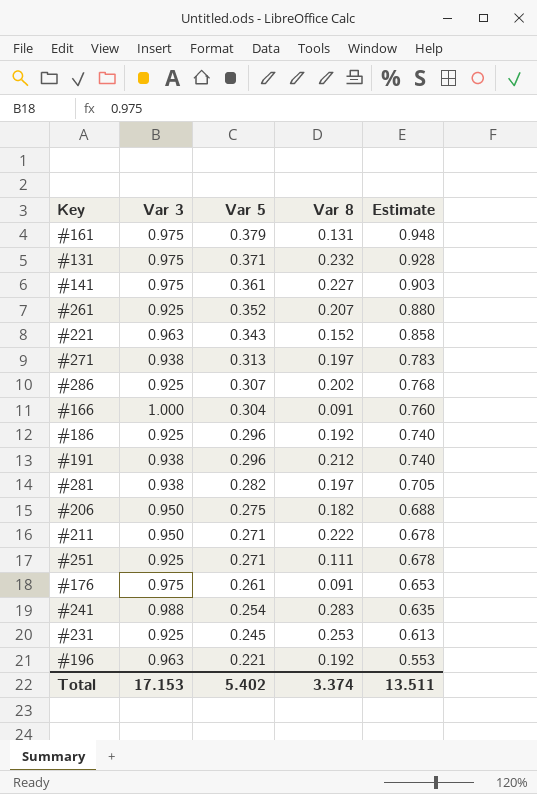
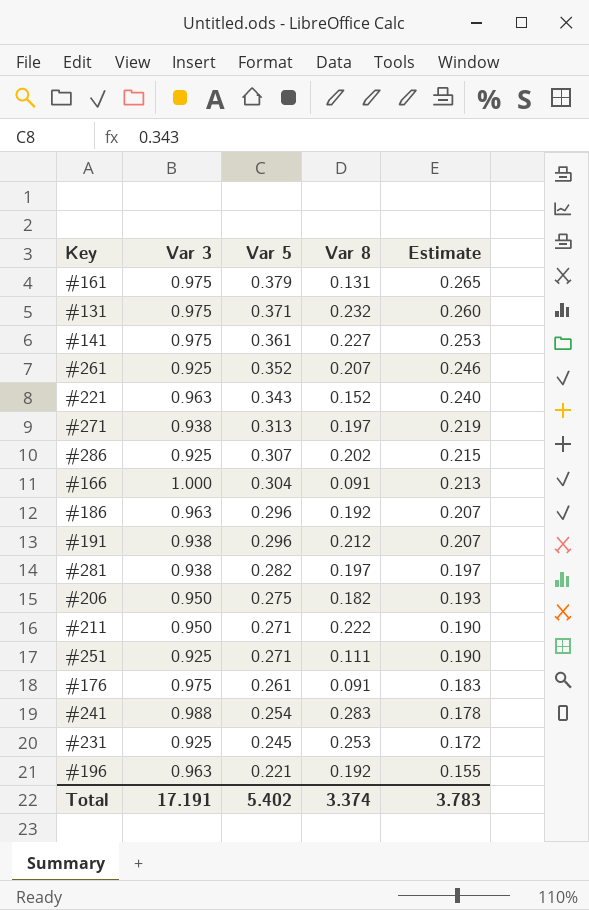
column Estimate | formula: [Var 5] * 2.5 -> [Var 5] * 0.7
#186 | Var 3: 0.925 -> 0.963
Total | Var 3: 17.153 -> 17.191
Total | Estimate: 13.511 -> 3.783

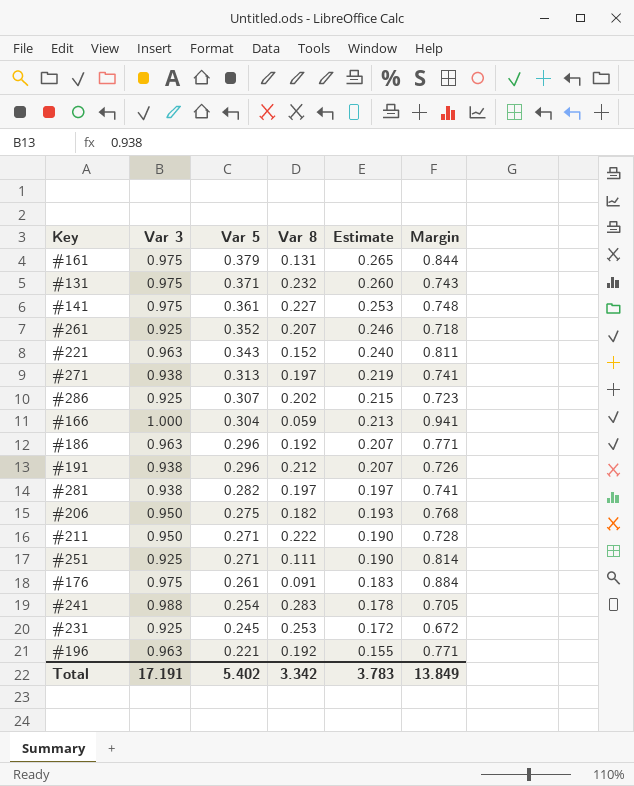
column Margin | formula: none -> [Var 3] - [Var 8]
#166 | Var 8: 0.091 -> 0.059
Total | Var 8: 3.374 -> 3.342

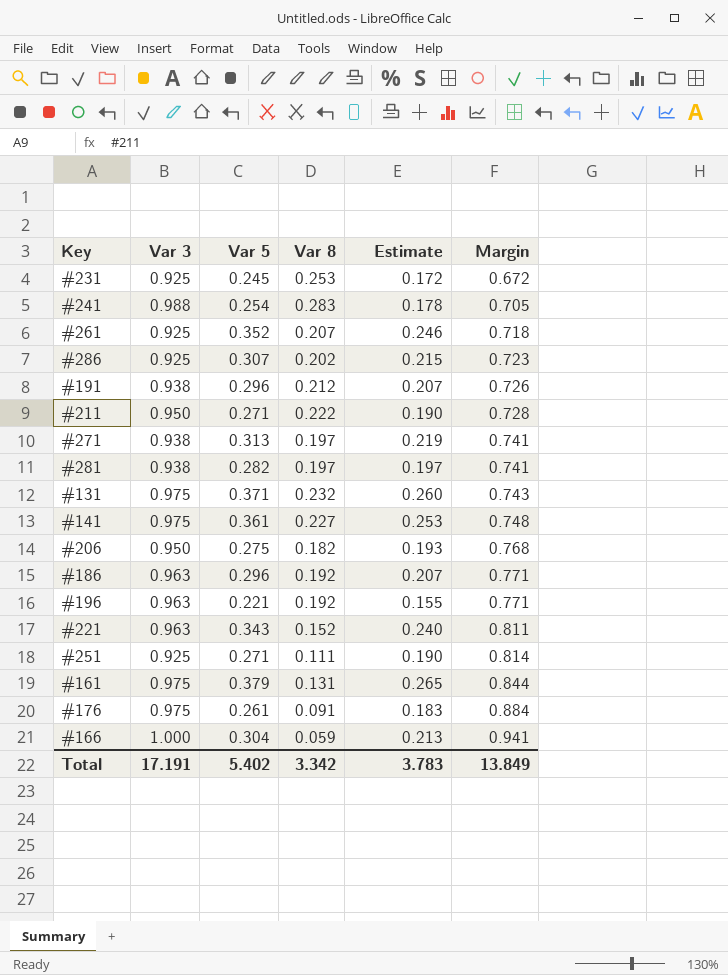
row order: Var 5 descending -> Margin ascending

